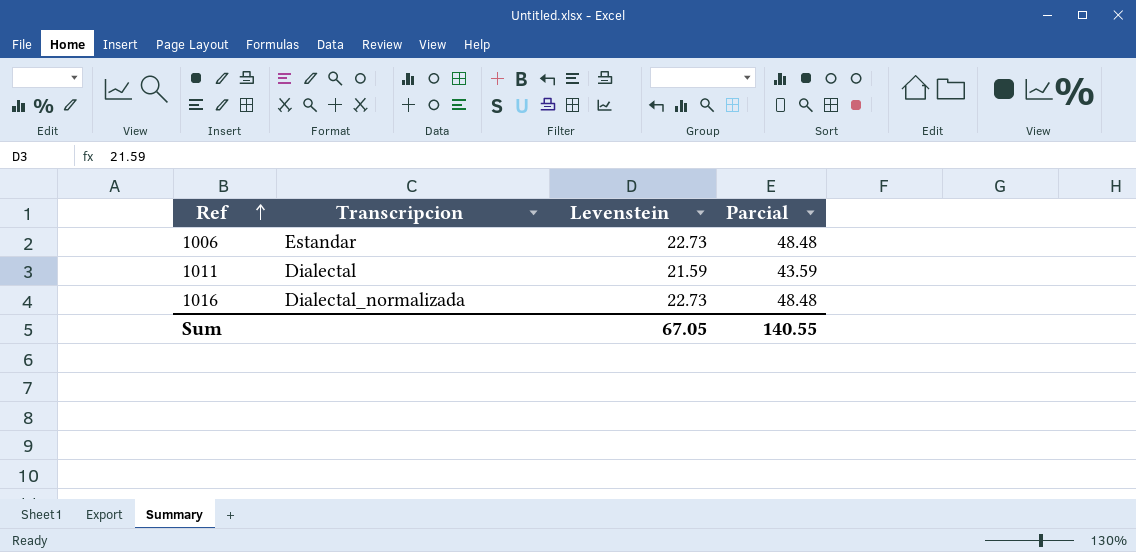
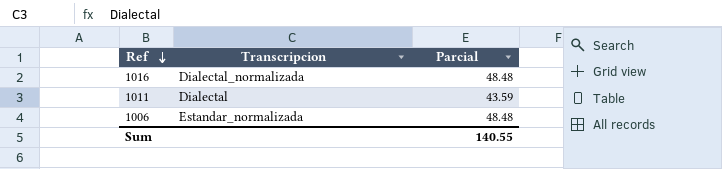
row order: Ref ascending -> Ref descending
column Levenstein | position: 3 -> none
1006 | Transcripcion: Estandar -> Estandar_normalizada

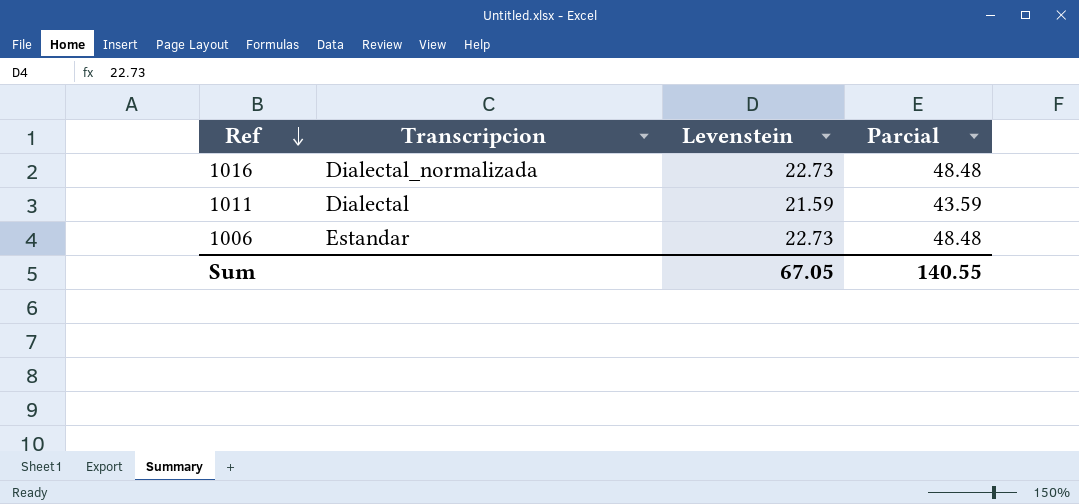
column Levenstein | position: none -> 3
1006 | Transcripcion: Estandar_normalizada -> Estandar

